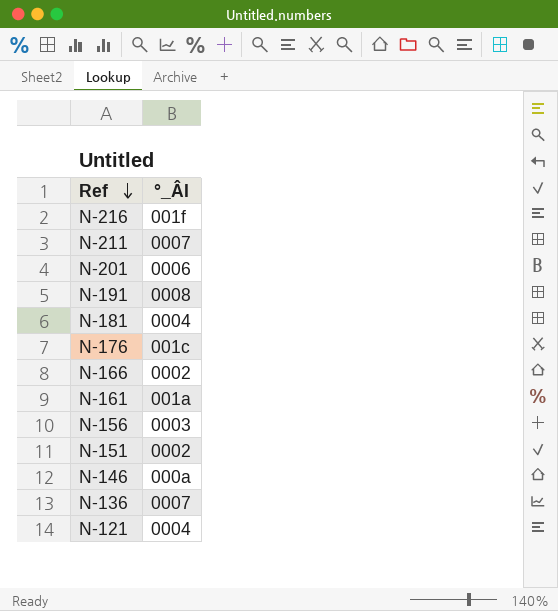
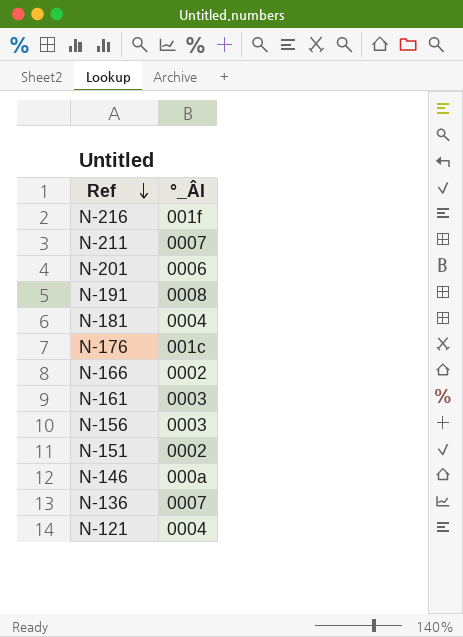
N-161 | °_ÂI: 001a -> 0003

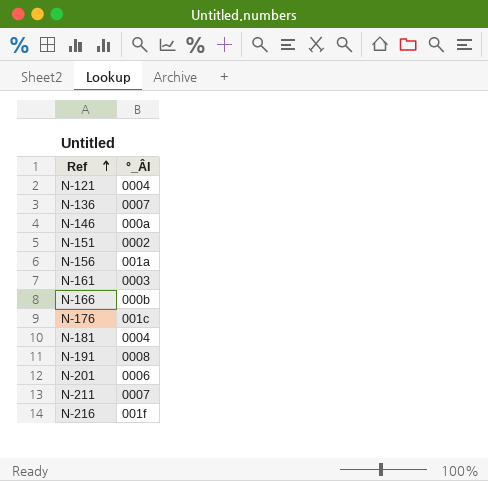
row order: Ref descending -> Ref ascending
N-156 | °_ÂI: 0003 -> 001a
N-166 | °_ÂI: 0002 -> 000b

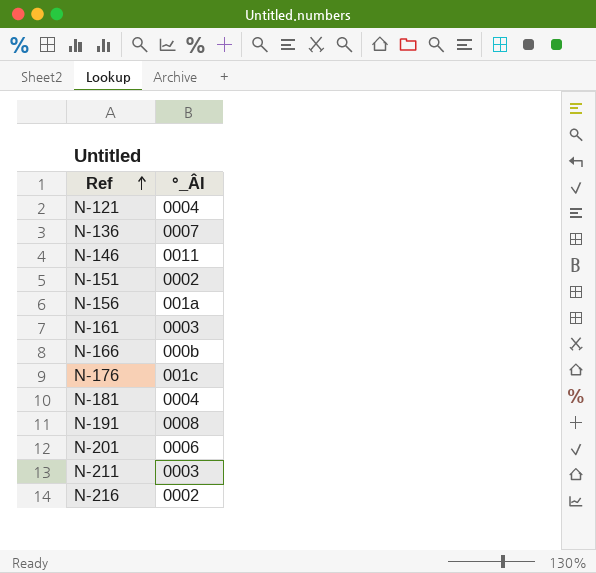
N-146 | °_ÂI: 000a -> 0011
N-211 | °_ÂI: 0007 -> 0003
N-216 | °_ÂI: 001f -> 0002

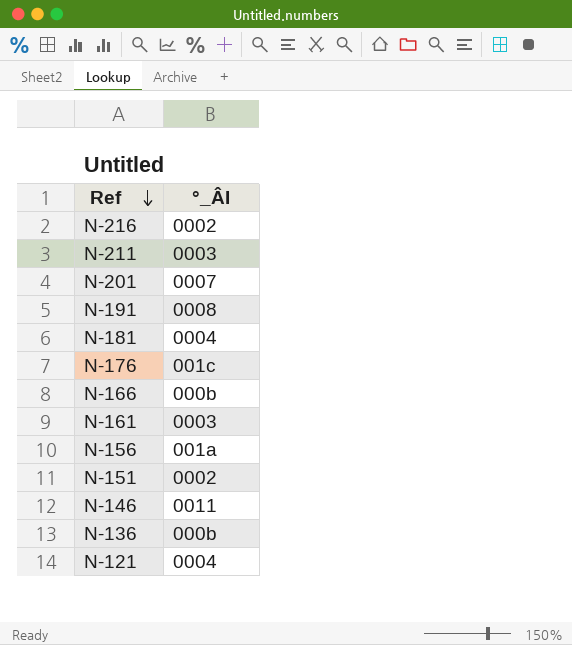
row order: Ref ascending -> Ref descending
N-201 | °_ÂI: 0006 -> 0007
N-136 | °_ÂI: 0007 -> 000b

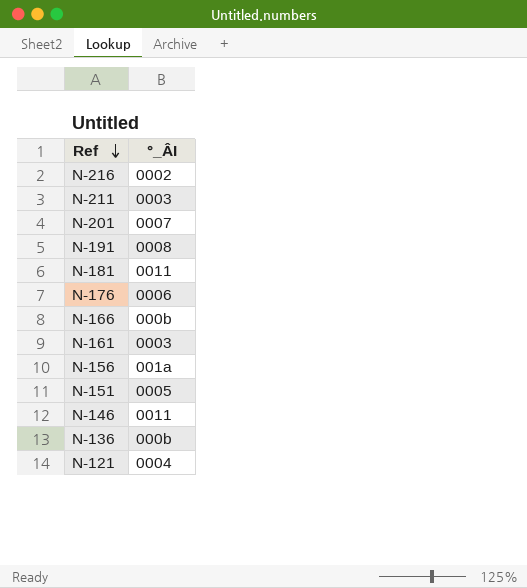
N-181 | °_ÂI: 0004 -> 0011
N-176 | °_ÂI: 001c -> 0006
N-151 | °_ÂI: 0002 -> 0005

